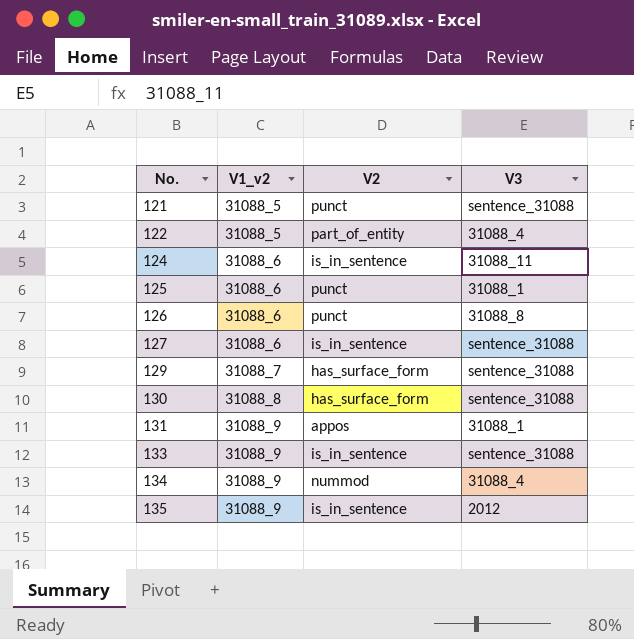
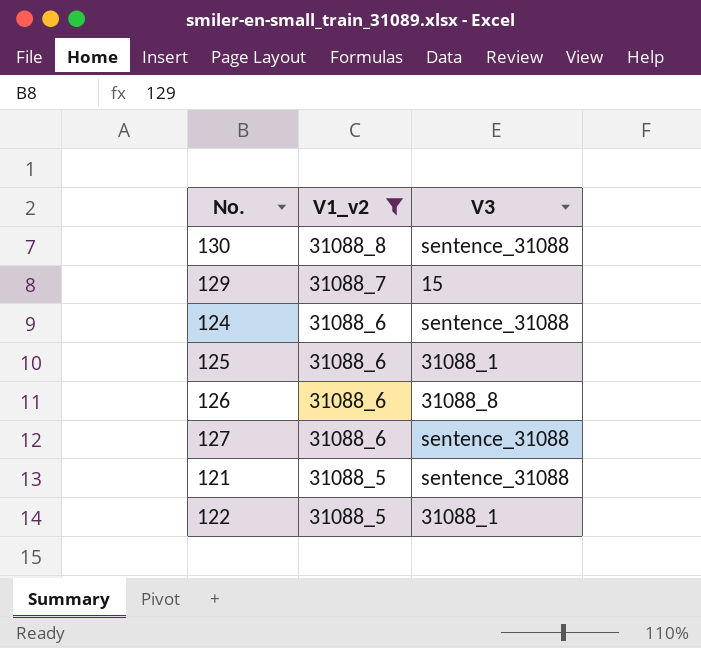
filter: none -> V1_v2 != 31088_9
row order: No. ascending -> V1_v2 descending
column V2 | position: 3 -> none
129 | V3: sentence_31088 -> 15
124 | V3: 31088_11 -> sentence_31088
122 | V3: 31088_4 -> 31088_1

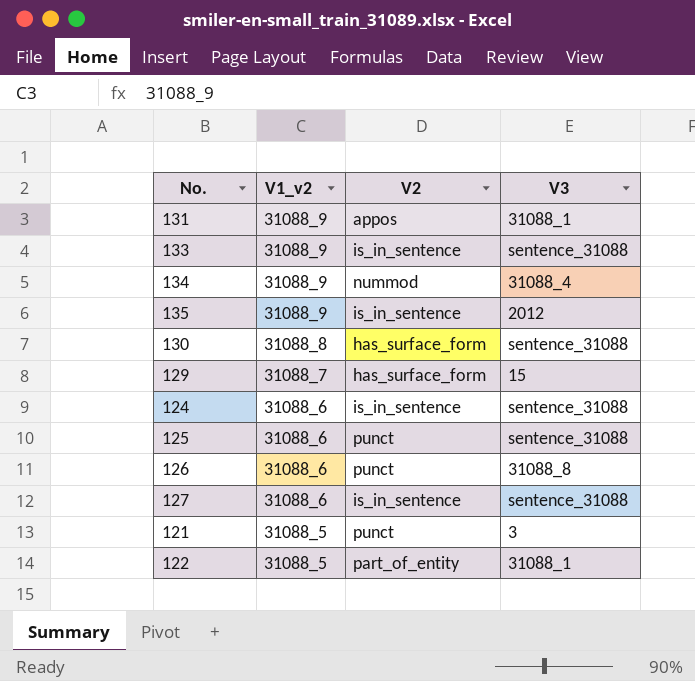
filter: V1_v2 != 31088_9 -> none
column V2 | position: none -> 3
125 | V3: 31088_1 -> sentence_31088
121 | V3: sentence_31088 -> 3

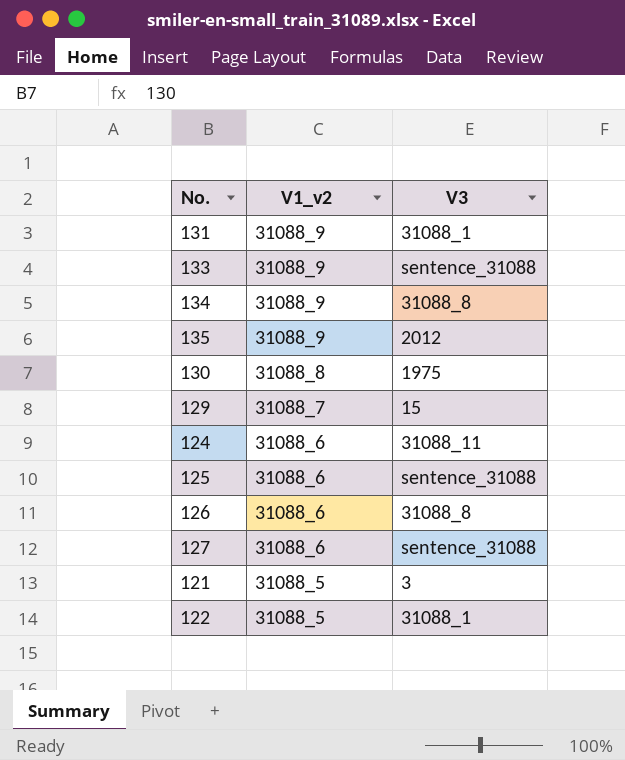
column V2 | position: 3 -> none
134 | V3: 31088_4 -> 31088_8
130 | V3: sentence_31088 -> 1975
124 | V3: sentence_31088 -> 31088_11

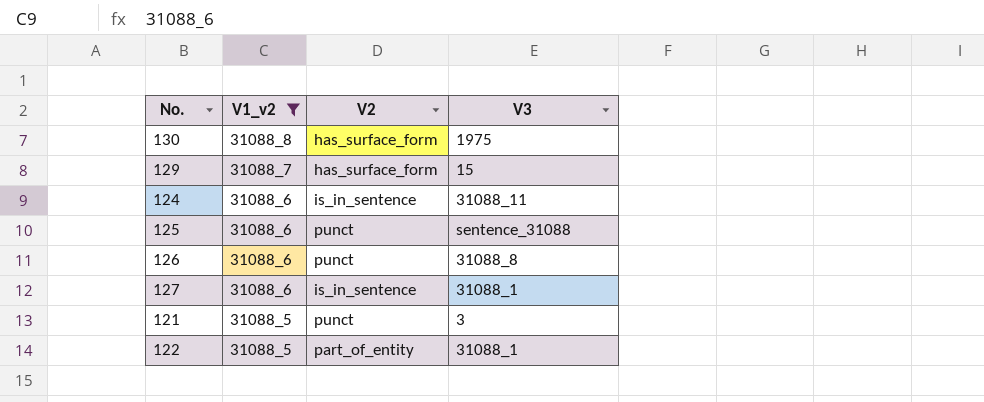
filter: none -> V1_v2 != 31088_9
column V2 | position: none -> 3
127 | V3: sentence_31088 -> 31088_1

